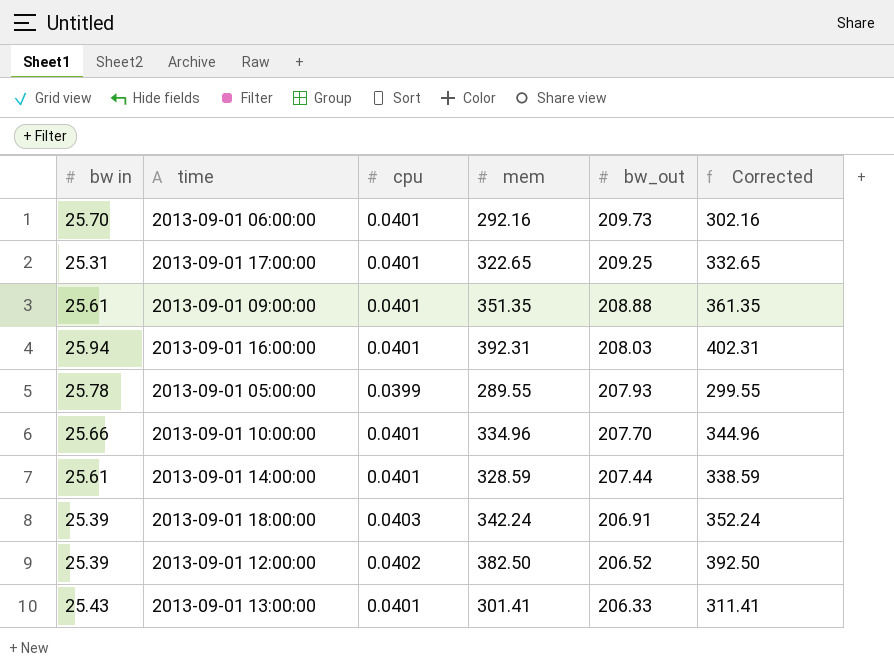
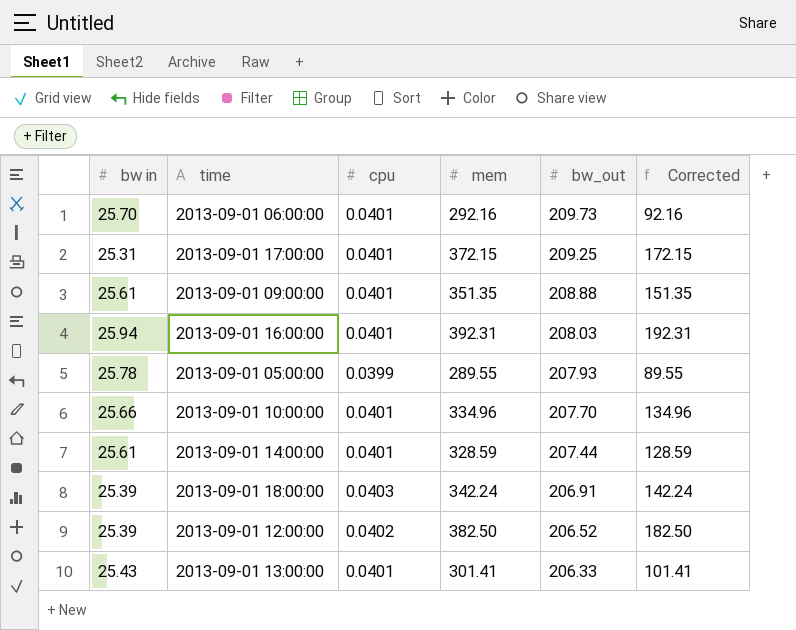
column Corrected | formula: [mem] + 10 -> [mem] - 200
2013-09-01 17:00:00 | mem: 322.65 -> 372.15

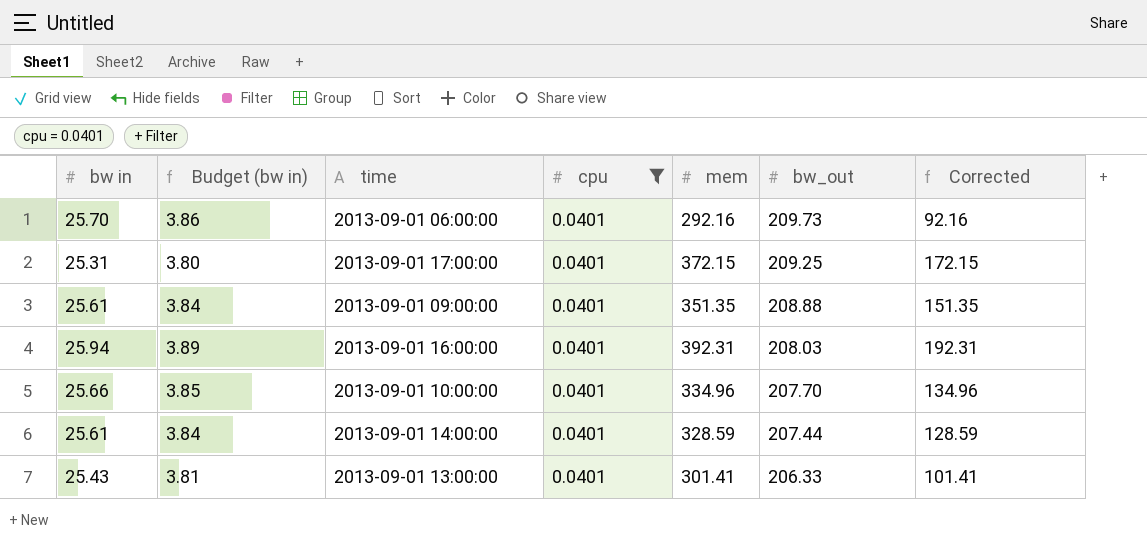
filter: none -> cpu = 0.0401
column Budget (bw in) | formula: none -> [bw in] * 0.15

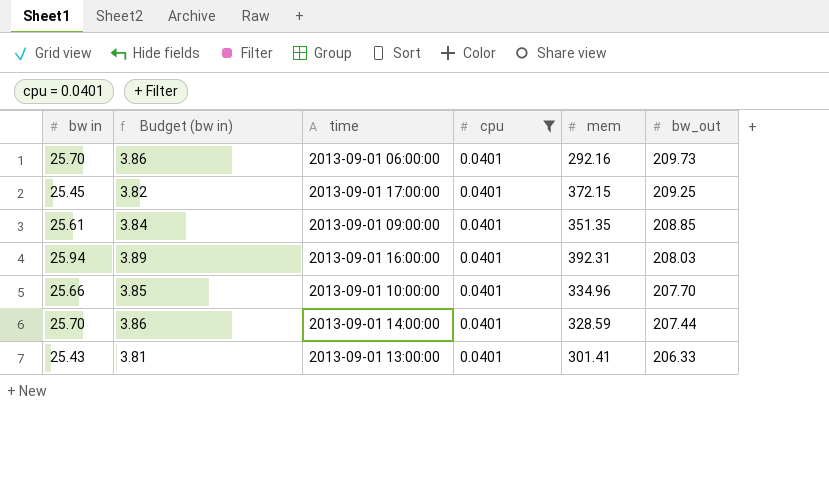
column Corrected | formula: [mem] - 200 -> none
2013-09-01 17:00:00 | bw in: 25.31 -> 25.45
2013-09-01 17:00:00 | Budget (bw in): 3.80 -> 3.82
2013-09-01 09:00:00 | bw_out: 208.88 -> 208.85
2013-09-01 14:00:00 | bw in: 25.61 -> 25.70
2013-09-01 14:00:00 | Budget (bw in): 3.84 -> 3.86

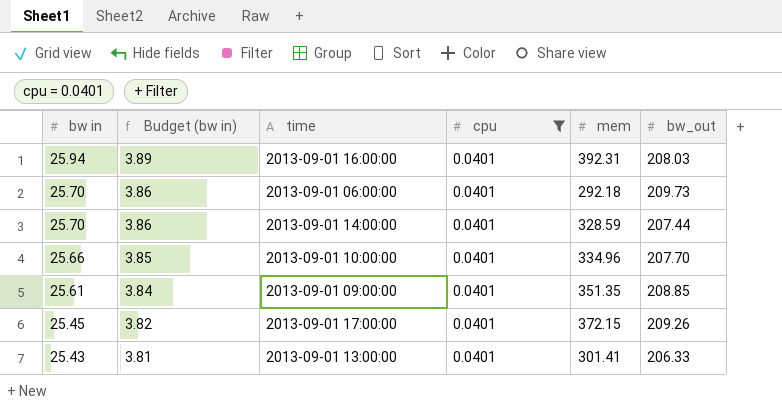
row order: bw_out descending -> bw in descending
2013-09-01 06:00:00 | mem: 292.16 -> 292.18
2013-09-01 17:00:00 | bw_out: 209.25 -> 209.26

